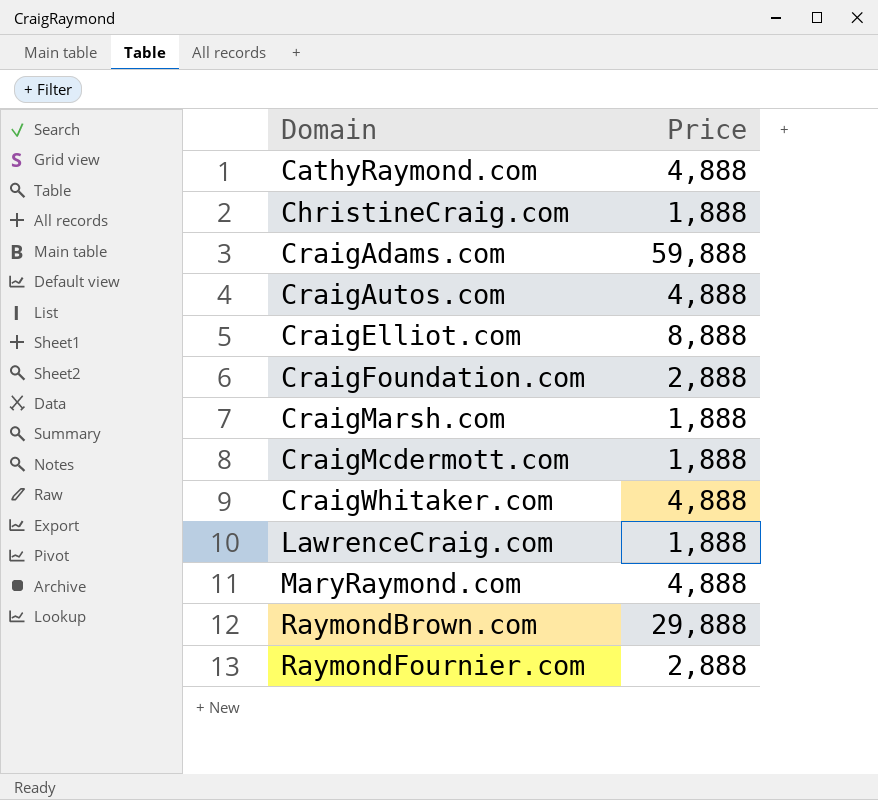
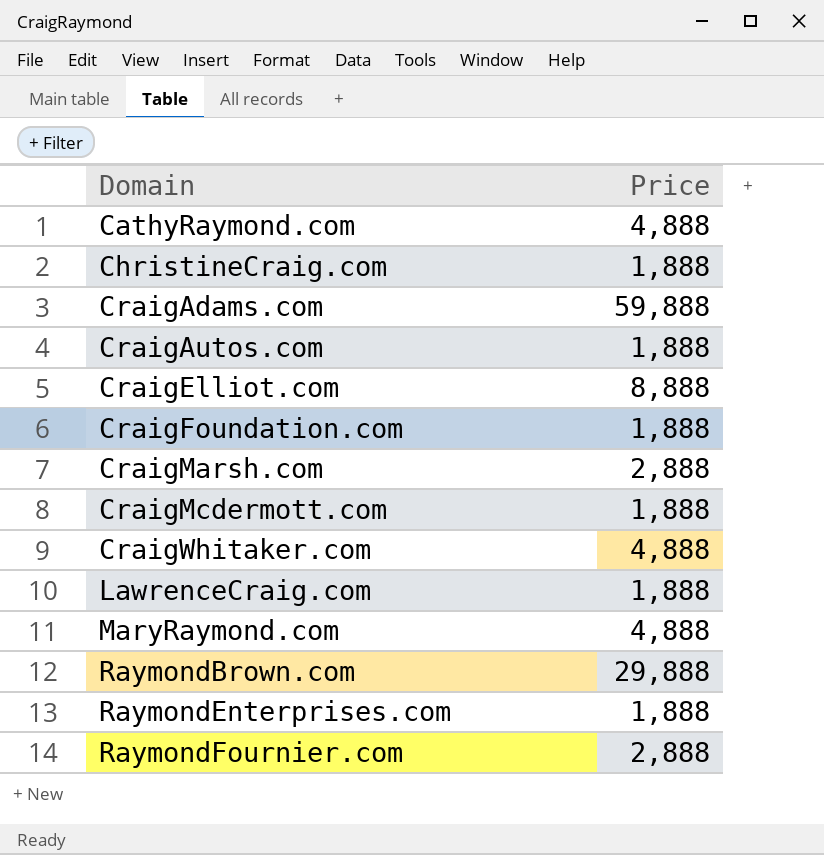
CraigAutos.com | Price: 4,888 -> 1,888
CraigFoundation.com | Price: 2,888 -> 1,888
CraigMarsh.com | Price: 1,888 -> 2,888
row RaymondEnterprises.com: none -> 1,888

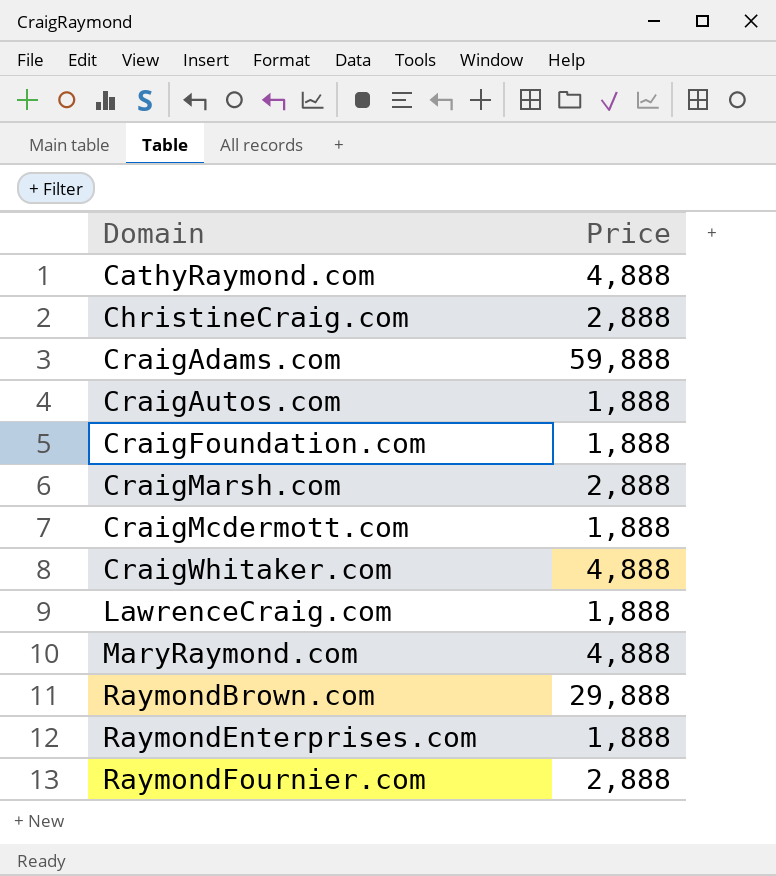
row CraigElliot.com: 8,888 -> none
ChristineCraig.com | Price: 1,888 -> 2,888

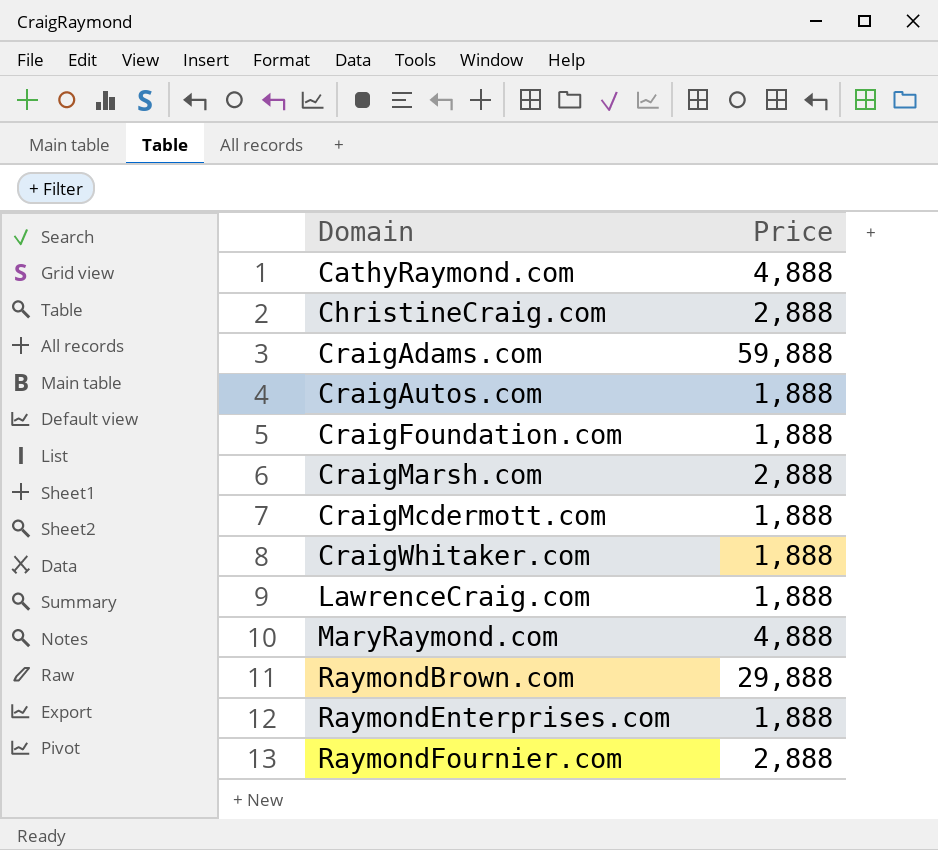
CraigWhitaker.com | Price: 4,888 -> 1,888

